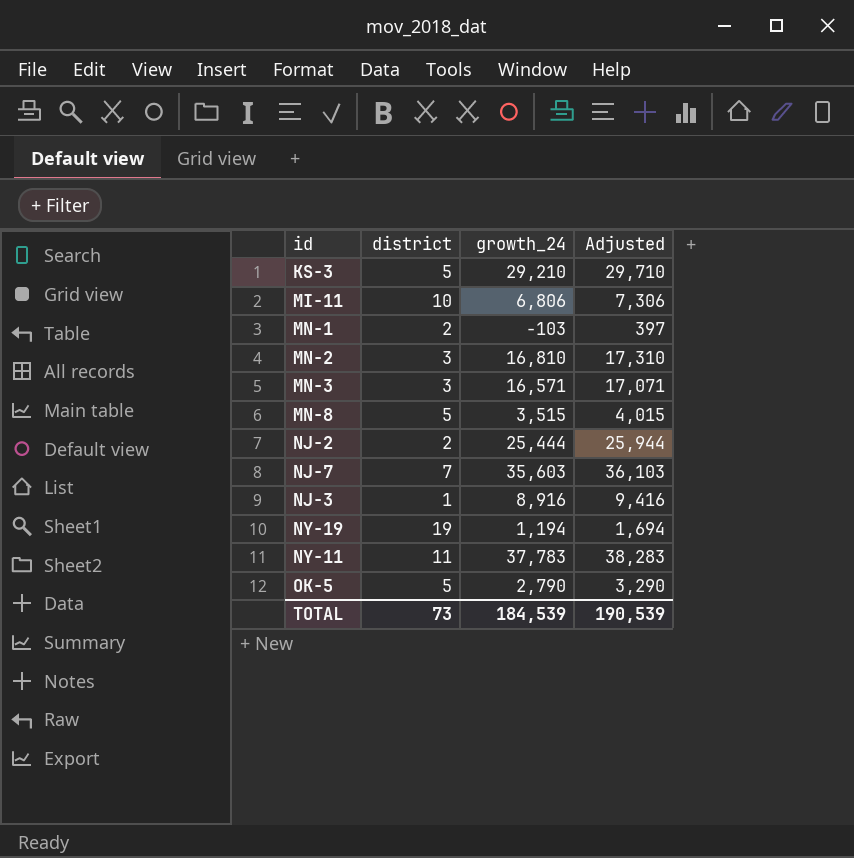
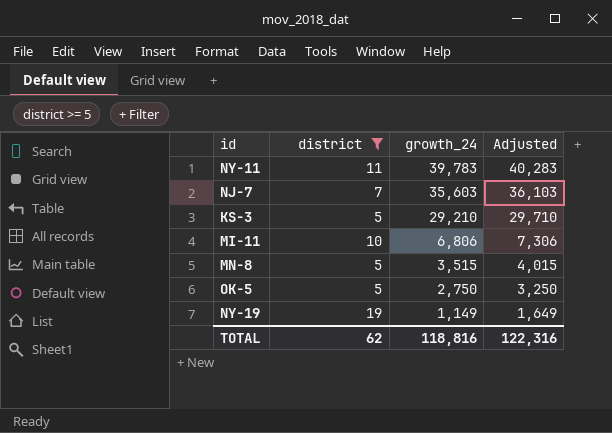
filter: none -> district >= 5
row order: none -> growth_24 descending
NY-11 | growth_24: 37,783 -> 39,783
NY-11 | Adjusted: 38,283 -> 40,283
OK-5 | growth_24: 2,790 -> 2,750
OK-5 | Adjusted: 3,290 -> 3,250
NY-19 | growth_24: 1,194 -> 1,149
NY-19 | Adjusted: 1,694 -> 1,649
TOTAL | district: 73 -> 62
TOTAL | growth_24: 184,539 -> 118,816
TOTAL | Adjusted: 190,539 -> 122,316

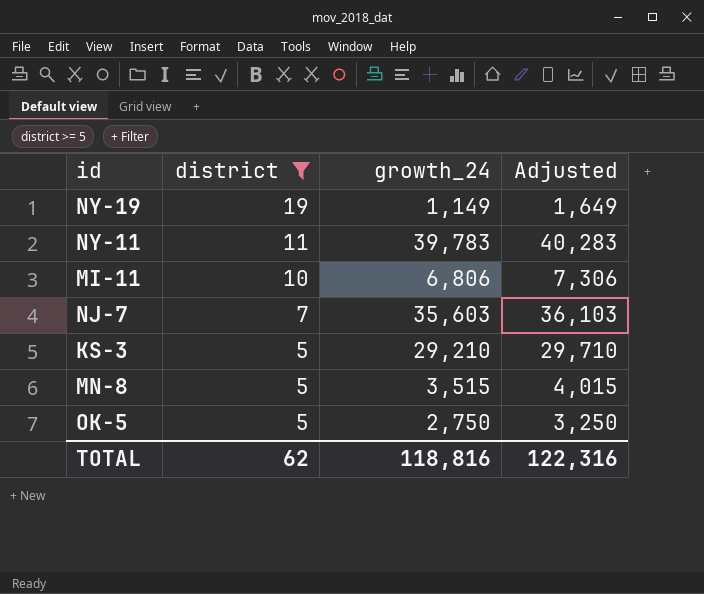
row order: growth_24 descending -> district descending

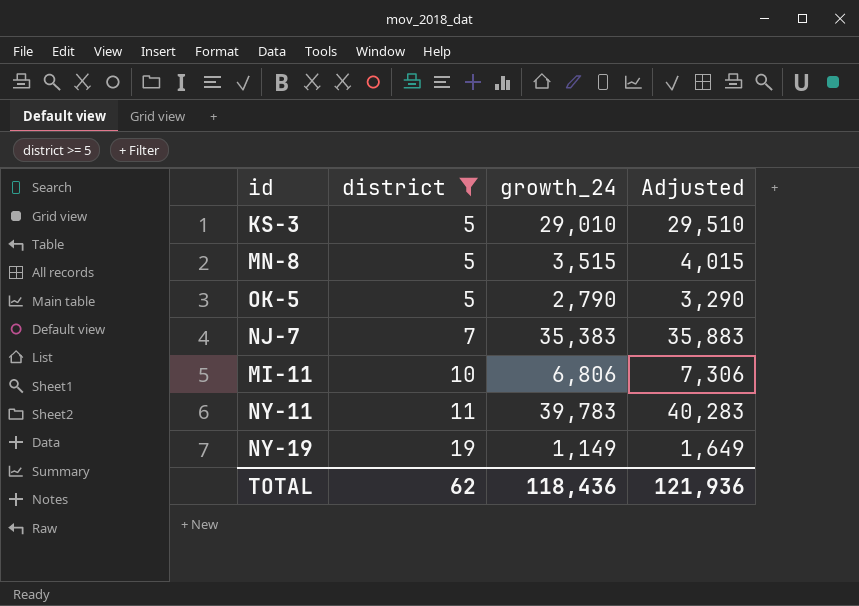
row order: district descending -> district ascending
KS-3 | growth_24: 29,210 -> 29,010
KS-3 | Adjusted: 29,710 -> 29,510
OK-5 | growth_24: 2,750 -> 2,790
OK-5 | Adjusted: 3,250 -> 3,290
NJ-7 | growth_24: 35,603 -> 35,383
NJ-7 | Adjusted: 36,103 -> 35,883
TOTAL | growth_24: 118,816 -> 118,436
TOTAL | Adjusted: 122,316 -> 121,936

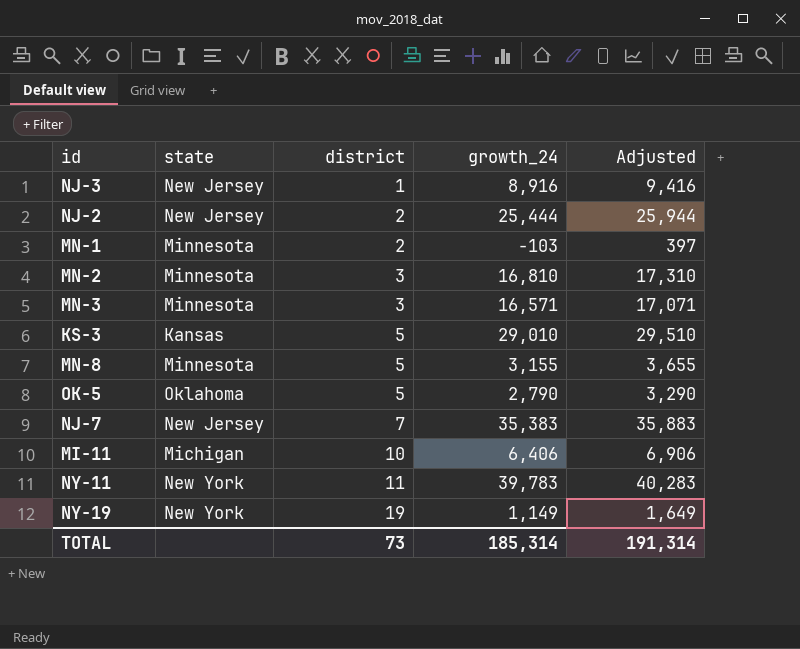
filter: district >= 5 -> none
column state | position: none -> 2
MN-8 | growth_24: 3,515 -> 3,155
MN-8 | Adjusted: 4,015 -> 3,655
MI-11 | growth_24: 6,806 -> 6,406
MI-11 | Adjusted: 7,306 -> 6,906
TOTAL | district: 62 -> 73
TOTAL | growth_24: 118,436 -> 185,314
TOTAL | Adjusted: 121,936 -> 191,314

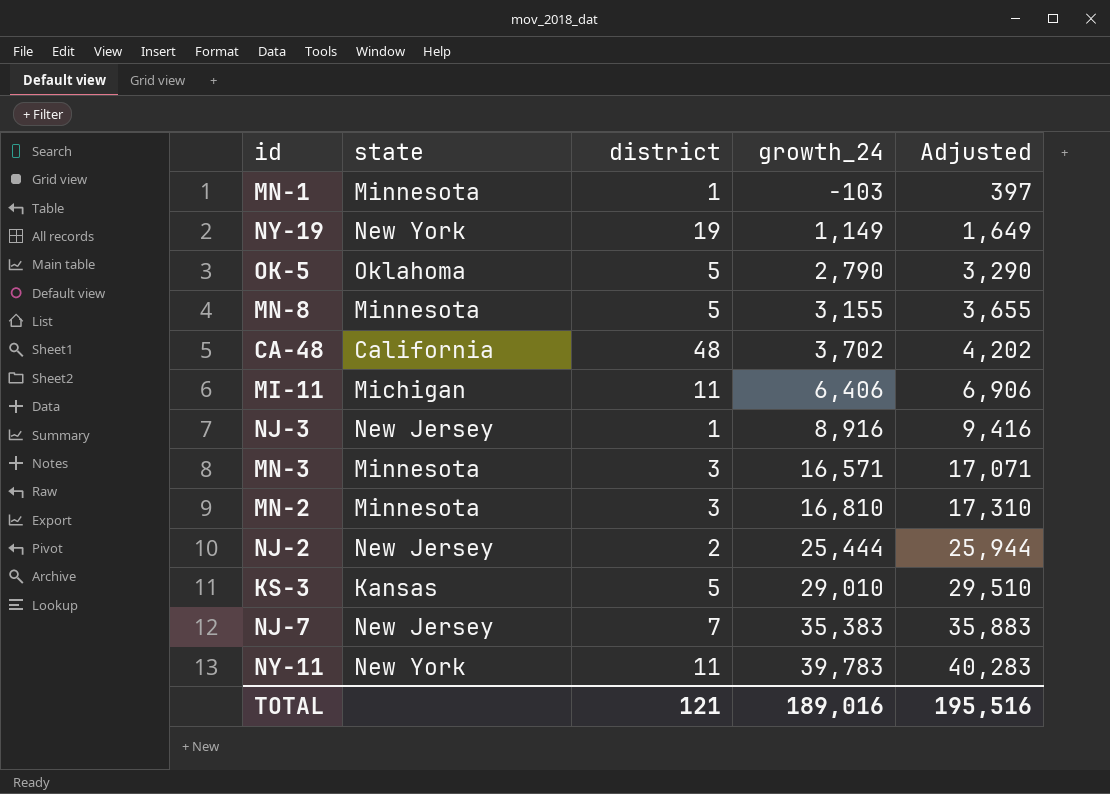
row order: district ascending -> growth_24 ascending
MN-1 | district: 2 -> 1
row CA-48: none -> California | 48 | 3,702 | 4,202
MI-11 | district: 10 -> 11
TOTAL | district: 73 -> 121
TOTAL | growth_24: 185,314 -> 189,016
TOTAL | Adjusted: 191,314 -> 195,516

